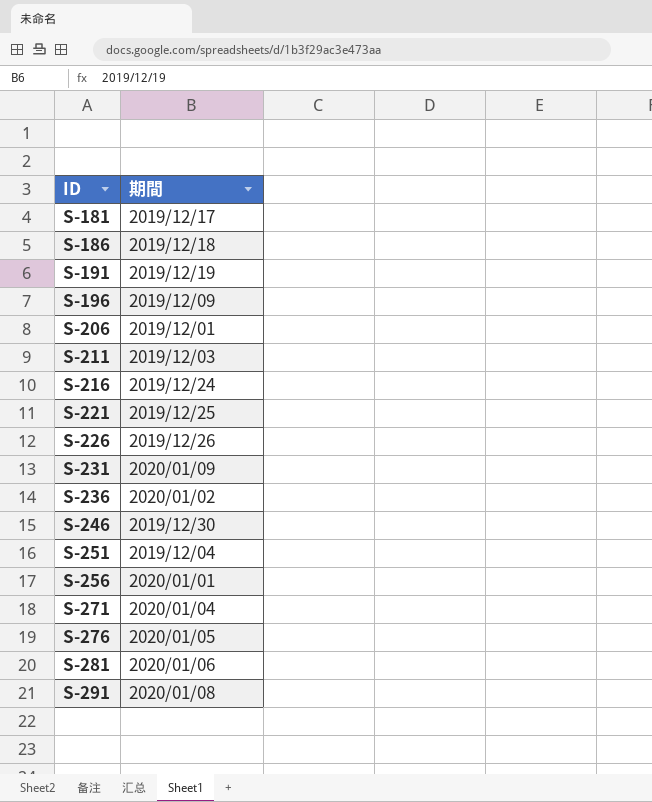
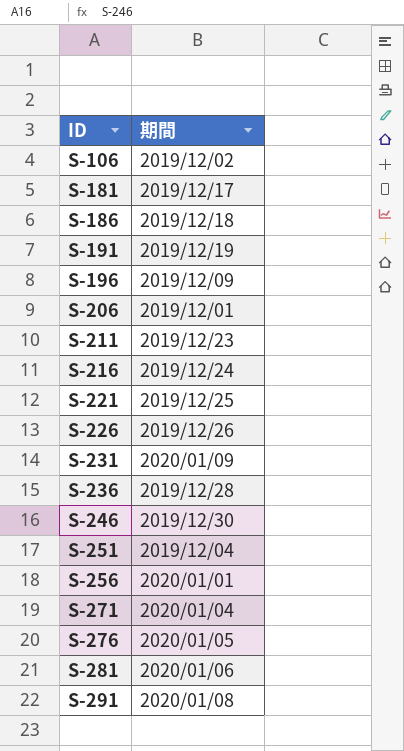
row S-106: none -> 2019/12/02
S-211 | 期間: 2019/12/03 -> 2019/12/23
S-236 | 期間: 2020/01/02 -> 2019/12/28

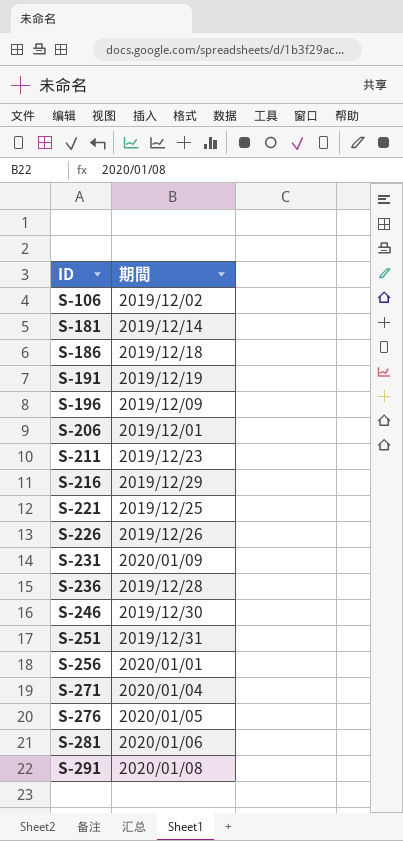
S-181 | 期間: 2019/12/17 -> 2019/12/14
S-216 | 期間: 2019/12/24 -> 2019/12/29
S-251 | 期間: 2019/12/04 -> 2019/12/31

